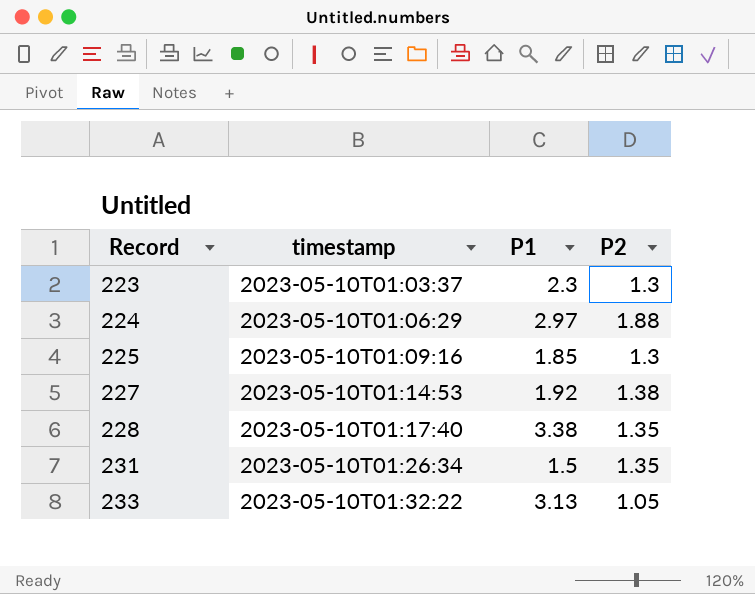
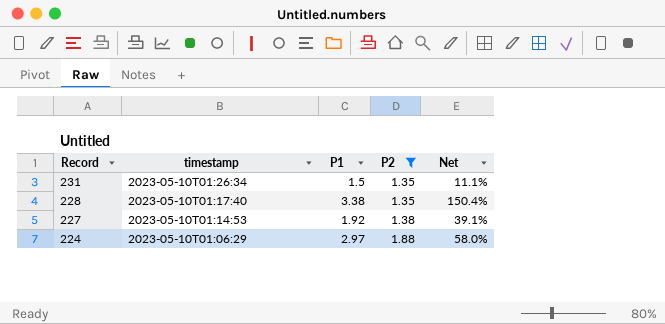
filter: none -> P2 >= 1.35
row order: Record ascending -> Record descending
column Net | formula: none -> ([P1] - [P2]) / [P2]

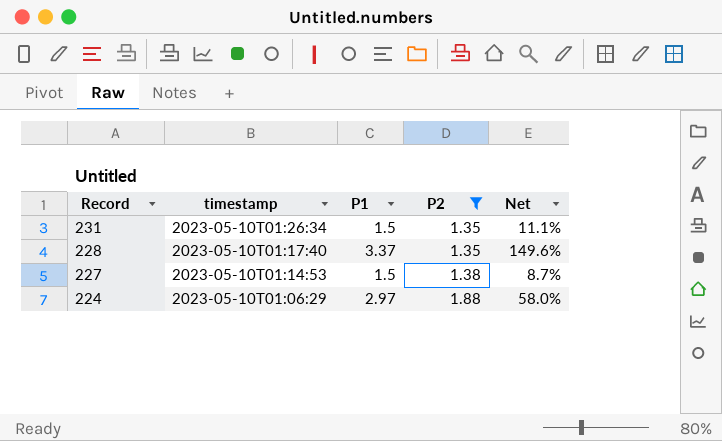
228 | P1: 3.38 -> 3.37
228 | Net: 150.4% -> 149.6%
227 | P1: 1.92 -> 1.5
227 | Net: 39.1% -> 8.7%

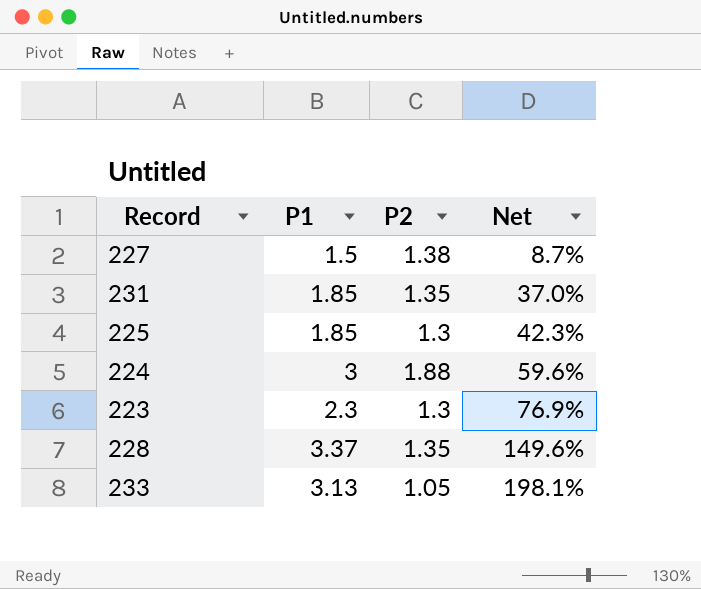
filter: P2 >= 1.35 -> none
row order: Record descending -> Net ascending
column timestamp | position: 2 -> none
231 | P1: 1.5 -> 1.85
231 | Net: 11.1% -> 37.0%
224 | P1: 2.97 -> 3
224 | Net: 58.0% -> 59.6%

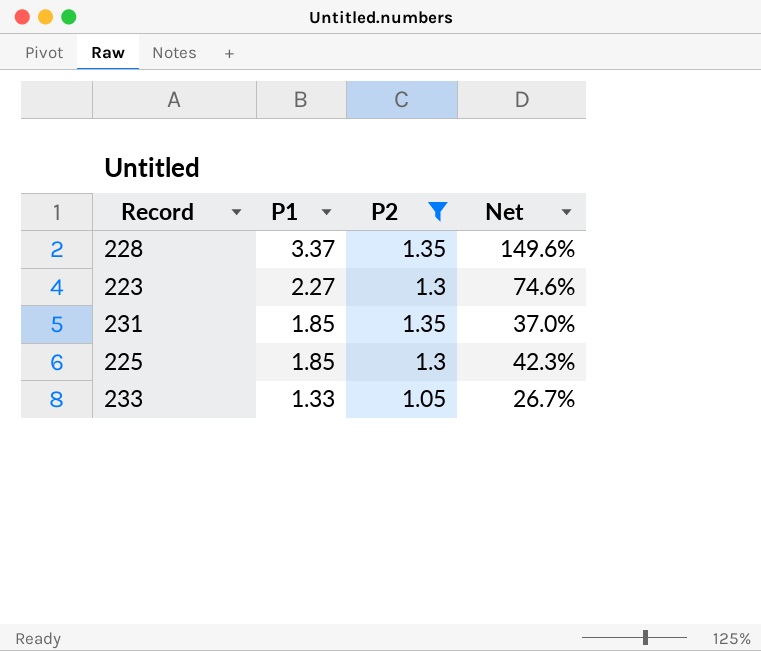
filter: none -> P2 <= 1.35
row order: Net ascending -> P1 descending
223 | P1: 2.3 -> 2.27
223 | Net: 76.9% -> 74.6%
233 | P1: 3.13 -> 1.33
233 | Net: 198.1% -> 26.7%

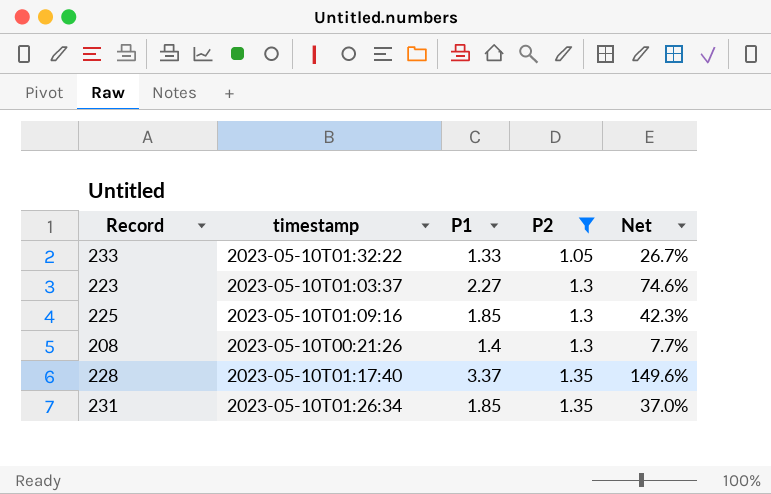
row order: P1 descending -> P2 ascending
column timestamp | position: none -> 2
row 208: none -> 2023-05-10T00:21:26 | 1.4 | 1.3 | 7.7%

